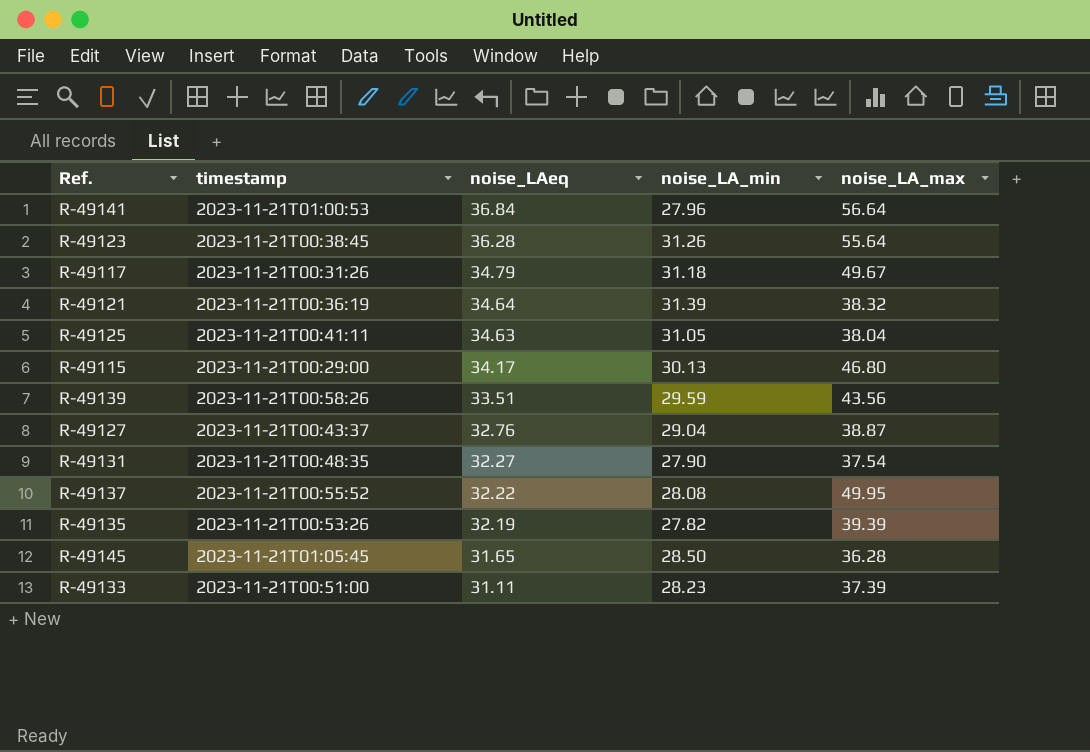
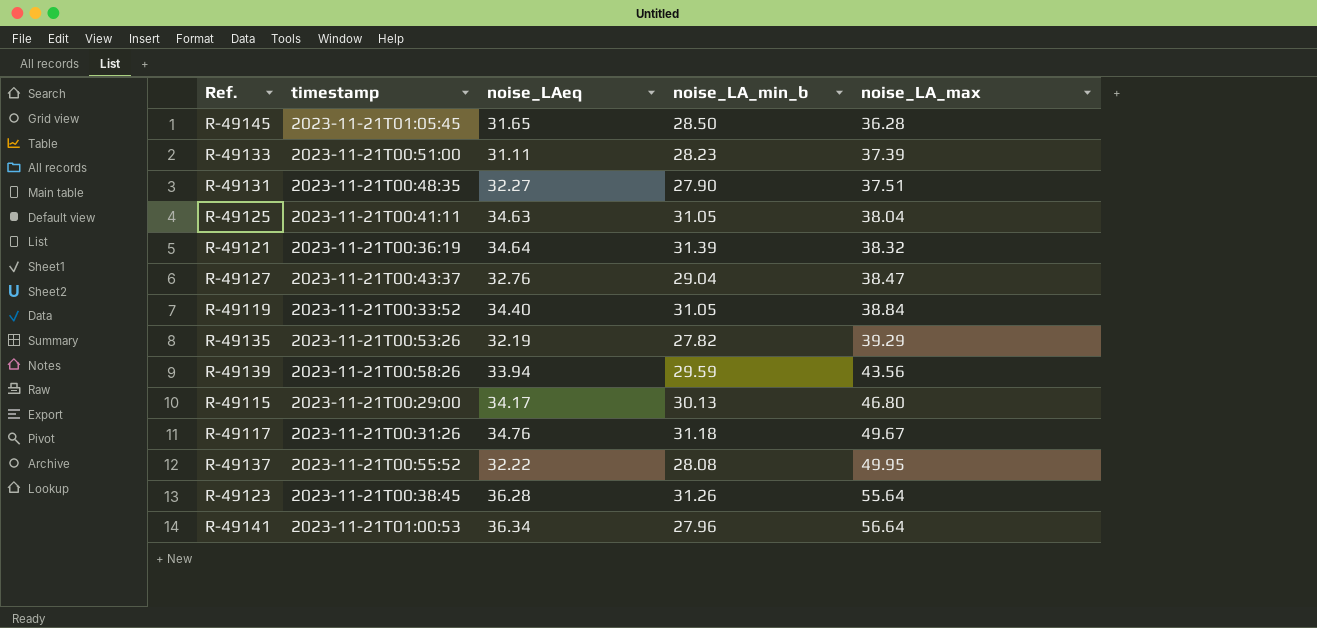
row order: noise_LAeq descending -> noise_LA_max ascending
column name: noise_LA_min -> noise_LA_min_b
R-49131 | noise_LA_max: 37.54 -> 37.51
R-49127 | noise_LA_max: 38.87 -> 38.47
row R-49119: none -> 2023-11-21T00:33:52 | 34.40 | 31.05 | 38.84
R-49135 | noise_LA_max: 39.39 -> 39.29
R-49139 | noise_LAeq: 33.51 -> 33.94
R-49117 | noise_LAeq: 34.79 -> 34.76
R-49141 | noise_LAeq: 36.84 -> 36.34

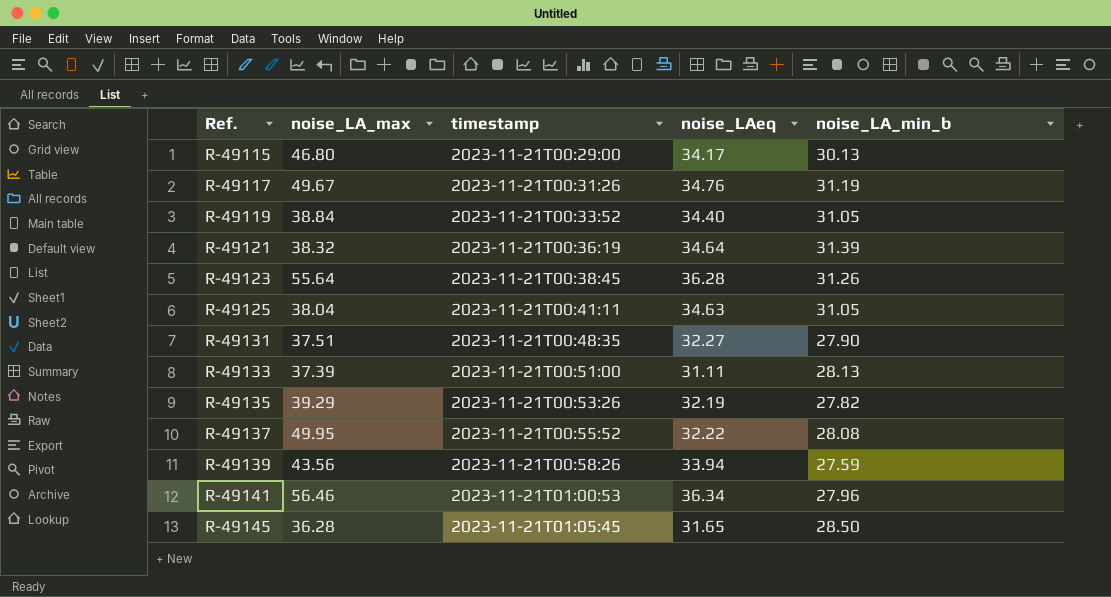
row order: noise_LA_max ascending -> Ref. ascending
column noise_LA_max | position: 5 -> 2
row R-49127: 2023-11-21T00:43:37 | 32.76 | 29.04 | 38.47 -> none
R-49117 | noise_LA_min_b: 31.18 -> 31.19
R-49133 | noise_LA_min_b: 28.23 -> 28.13
R-49139 | noise_LA_min_b: 29.59 -> 27.59
R-49141 | noise_LA_max: 56.64 -> 56.46

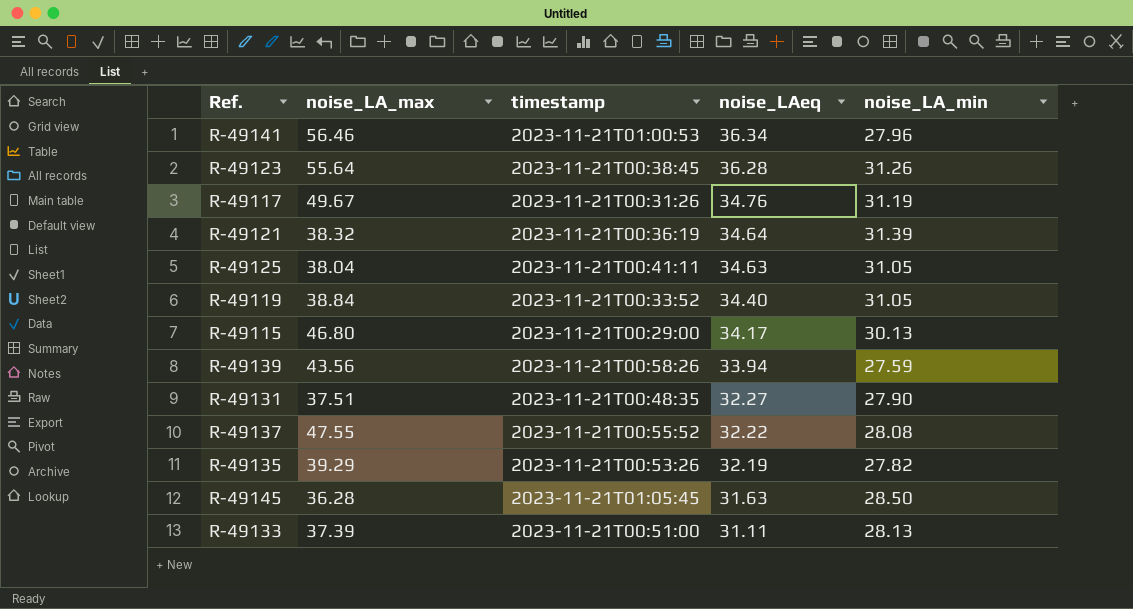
row order: Ref. ascending -> noise_LAeq descending
column name: noise_LA_min_b -> noise_LA_min
R-49137 | noise_LA_max: 49.95 -> 47.55
R-49145 | noise_LAeq: 31.65 -> 31.63

